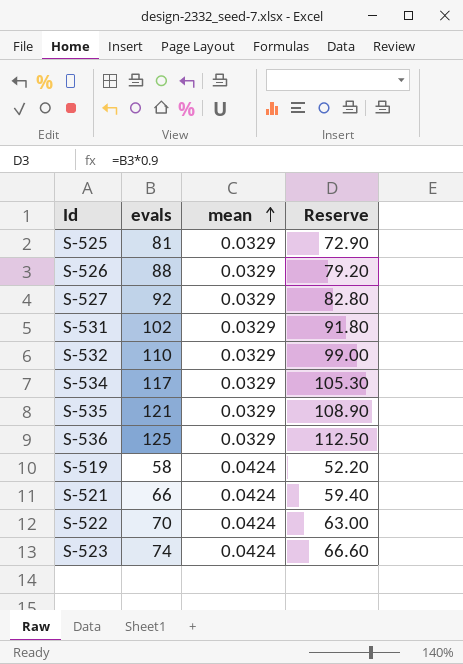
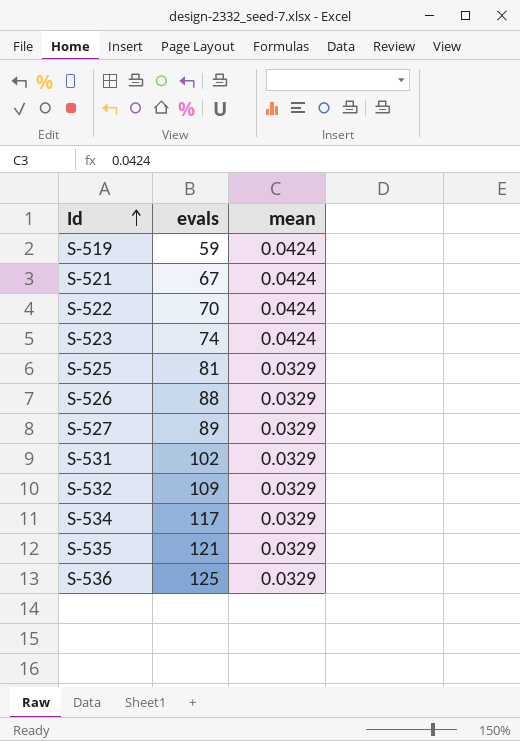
row order: mean ascending -> Id ascending
column Reserve | formula: [evals] * 0.9 -> none
S-519 | evals: 58 -> 59
S-521 | evals: 66 -> 67
S-527 | evals: 92 -> 89
S-532 | evals: 110 -> 109

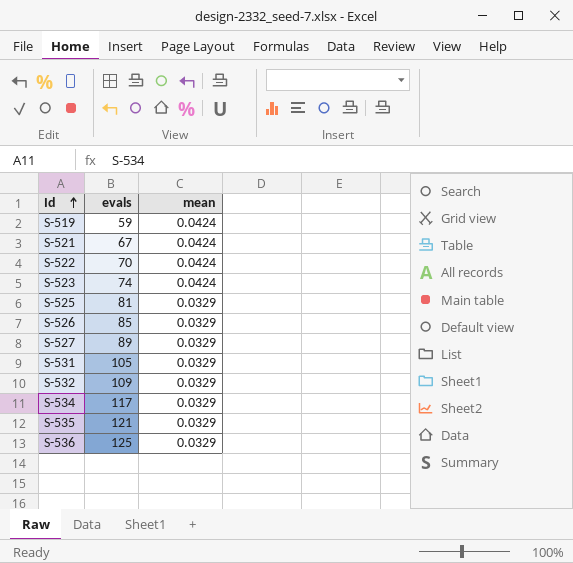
S-526 | evals: 88 -> 85
S-531 | evals: 102 -> 105

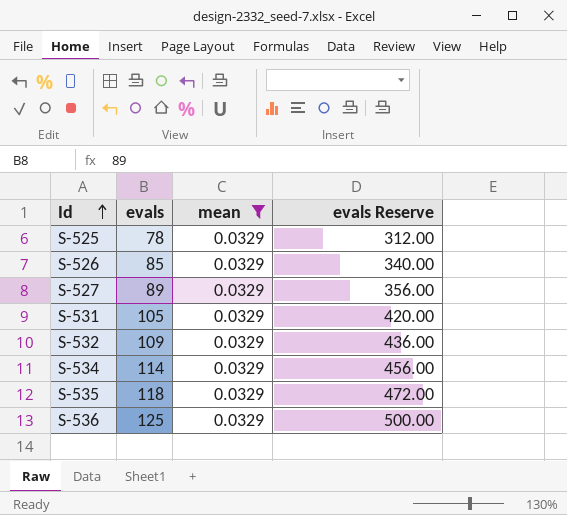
filter: none -> mean = 0.0329
column evals Reserve | formula: none -> [evals] * 4
S-525 | evals: 81 -> 78
S-534 | evals: 117 -> 114
S-535 | evals: 121 -> 118

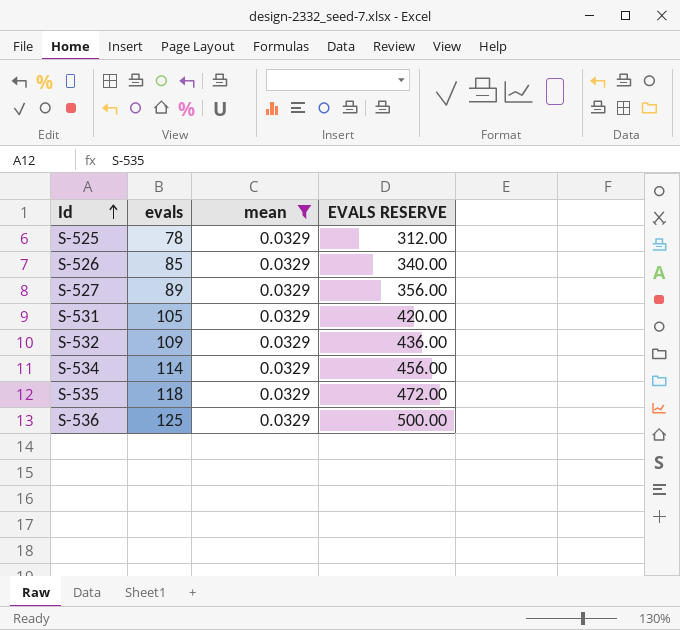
column name: evals Reserve -> EVALS RESERVE

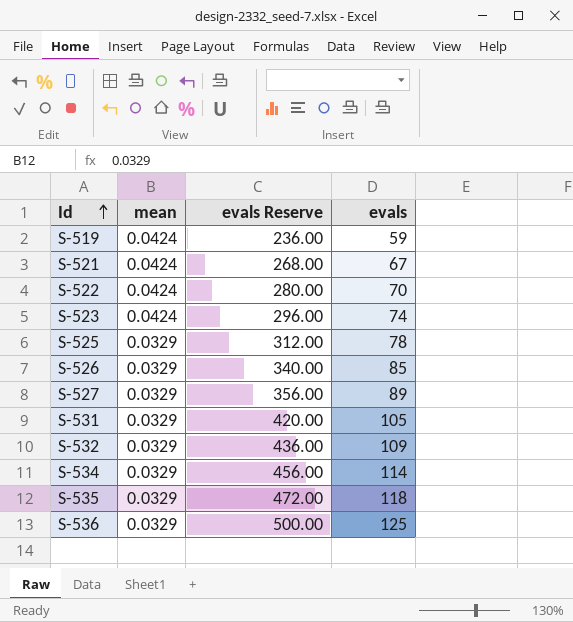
filter: mean = 0.0329 -> none
column name: EVALS RESERVE -> evals Reserve
column evals | position: 2 -> 4

